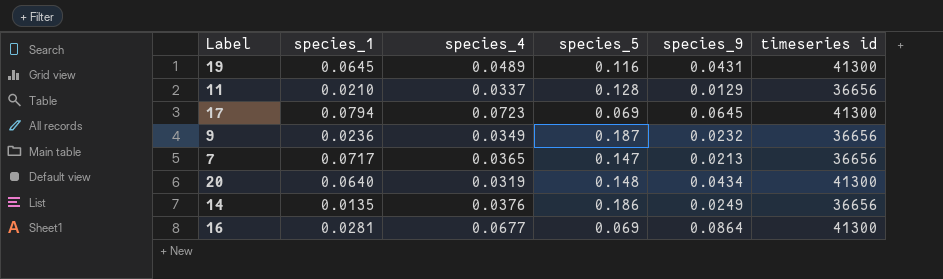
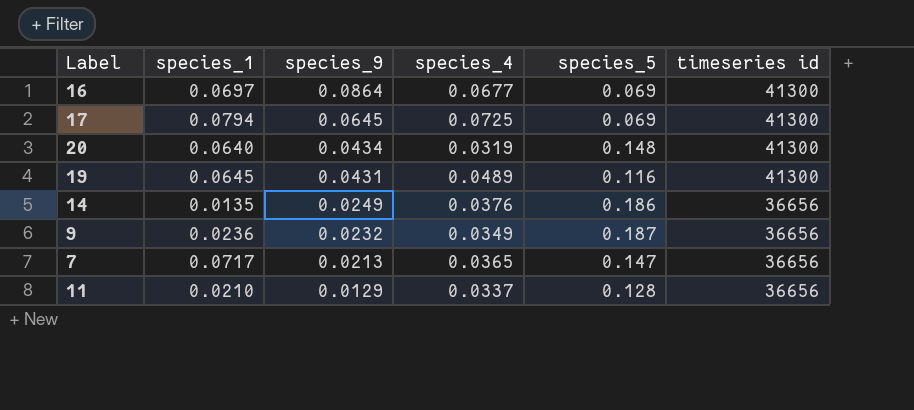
row order: none -> species_9 descending
column species_9 | position: 5 -> 3
16 | species_1: 0.0281 -> 0.0697
17 | species_4: 0.0723 -> 0.0725

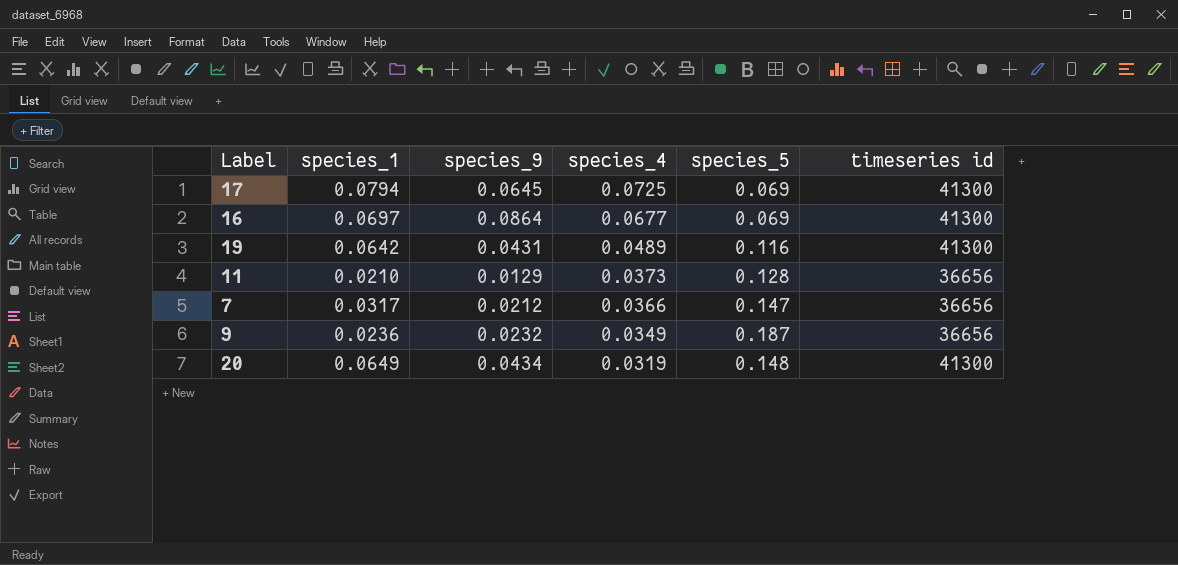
row order: species_9 descending -> species_4 descending
row 14: 0.0135 | 0.0249 | 0.0376 | 0.186 | 36656 -> none
19 | species_1: 0.0645 -> 0.0642
11 | species_4: 0.0337 -> 0.0373
7 | species_1: 0.0717 -> 0.0317
7 | species_9: 0.0213 -> 0.0212
7 | species_4: 0.0365 -> 0.0366
20 | species_1: 0.0640 -> 0.0649

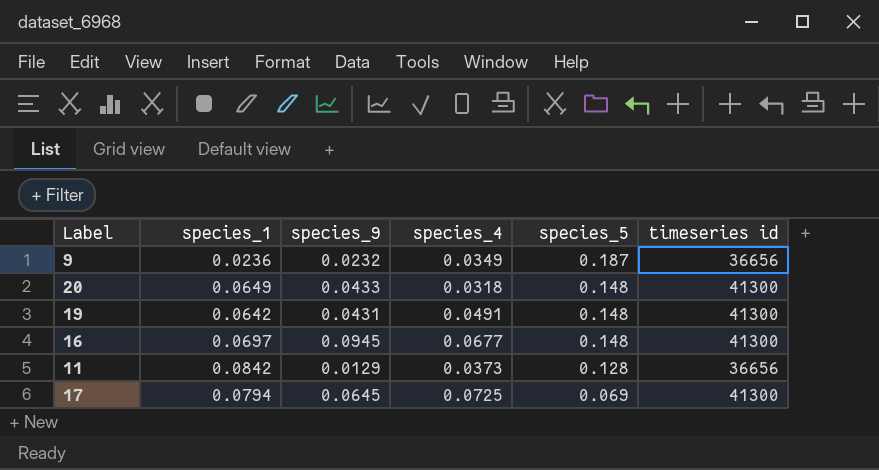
row order: species_4 descending -> species_5 descending
row 7: 0.0317 | 0.0212 | 0.0366 | 0.147 | 36656 -> none
20 | species_9: 0.0434 -> 0.0433
20 | species_4: 0.0319 -> 0.0318
19 | species_4: 0.0489 -> 0.0491
19 | species_5: 0.116 -> 0.148
16 | species_9: 0.0864 -> 0.0945
16 | species_5: 0.069 -> 0.148
11 | species_1: 0.0210 -> 0.0842

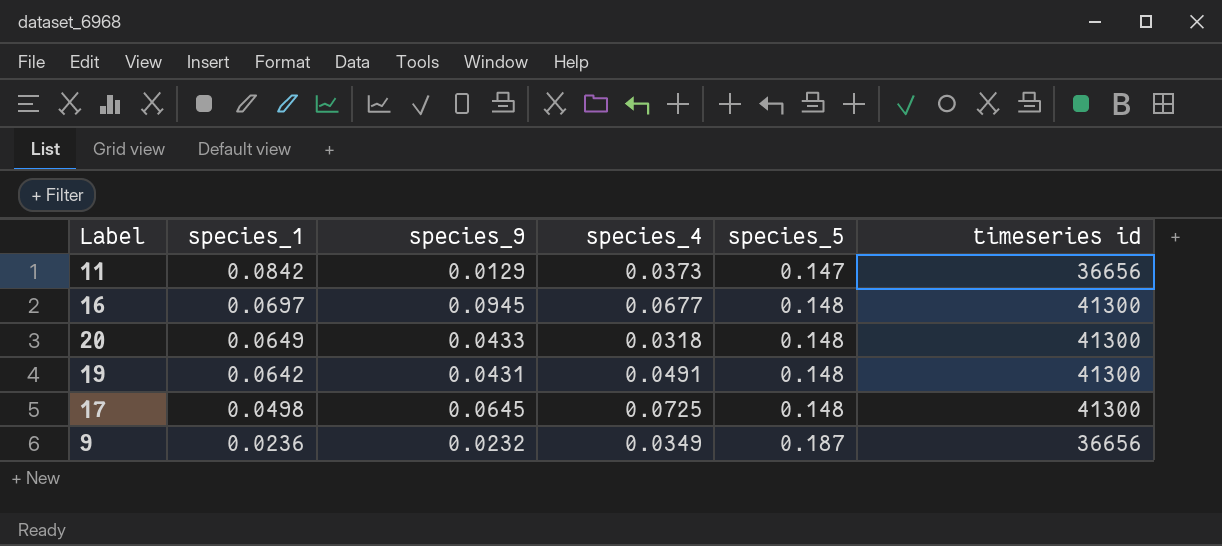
row order: species_5 descending -> species_1 descending
11 | species_5: 0.128 -> 0.147
17 | species_1: 0.0794 -> 0.0498
17 | species_5: 0.069 -> 0.148

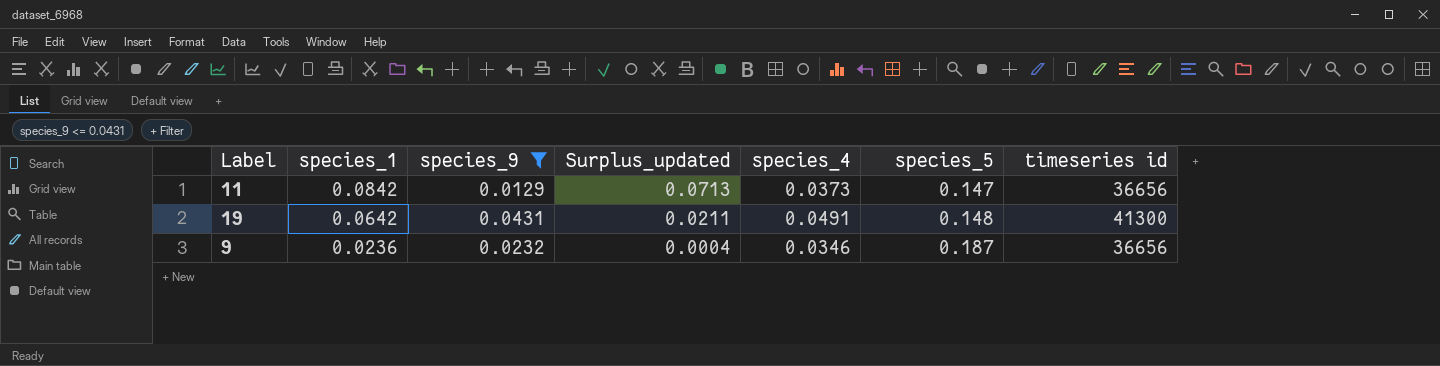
filter: none -> species_9 <= 0.0431
column Surplus_updated | formula: none -> [species_1] - [species_9]
9 | species_4: 0.0349 -> 0.0346

